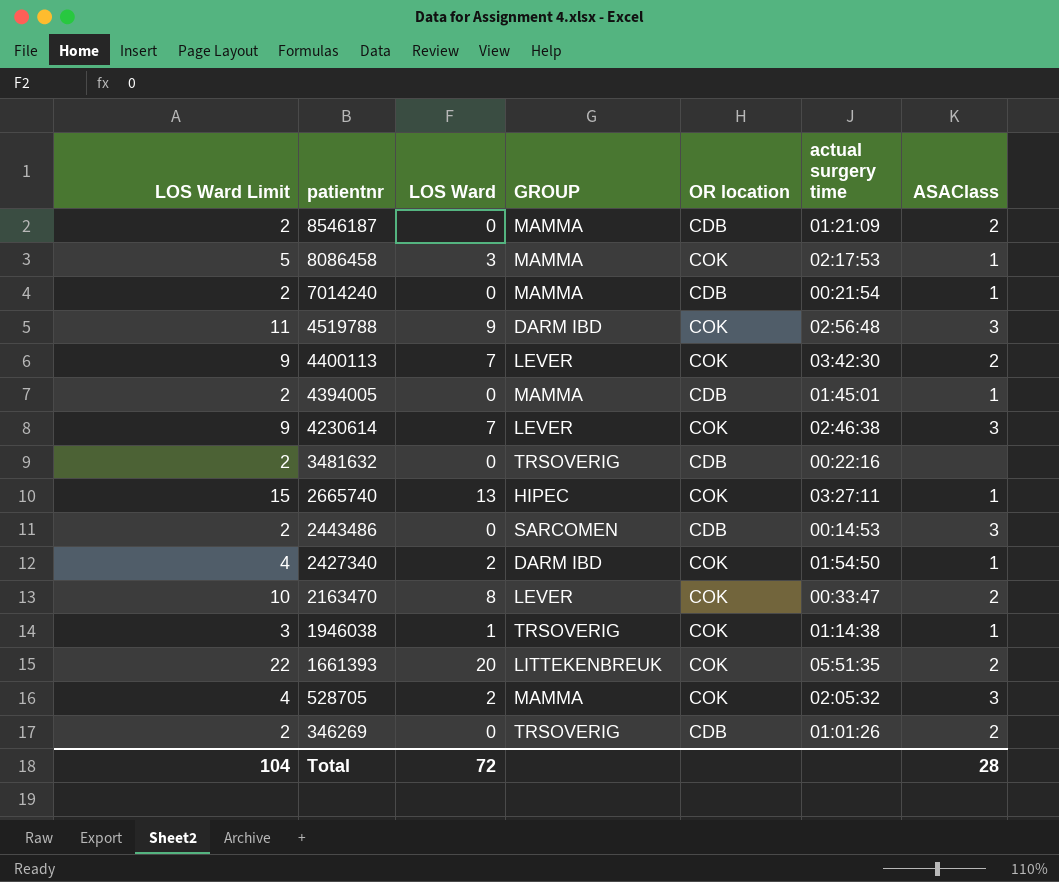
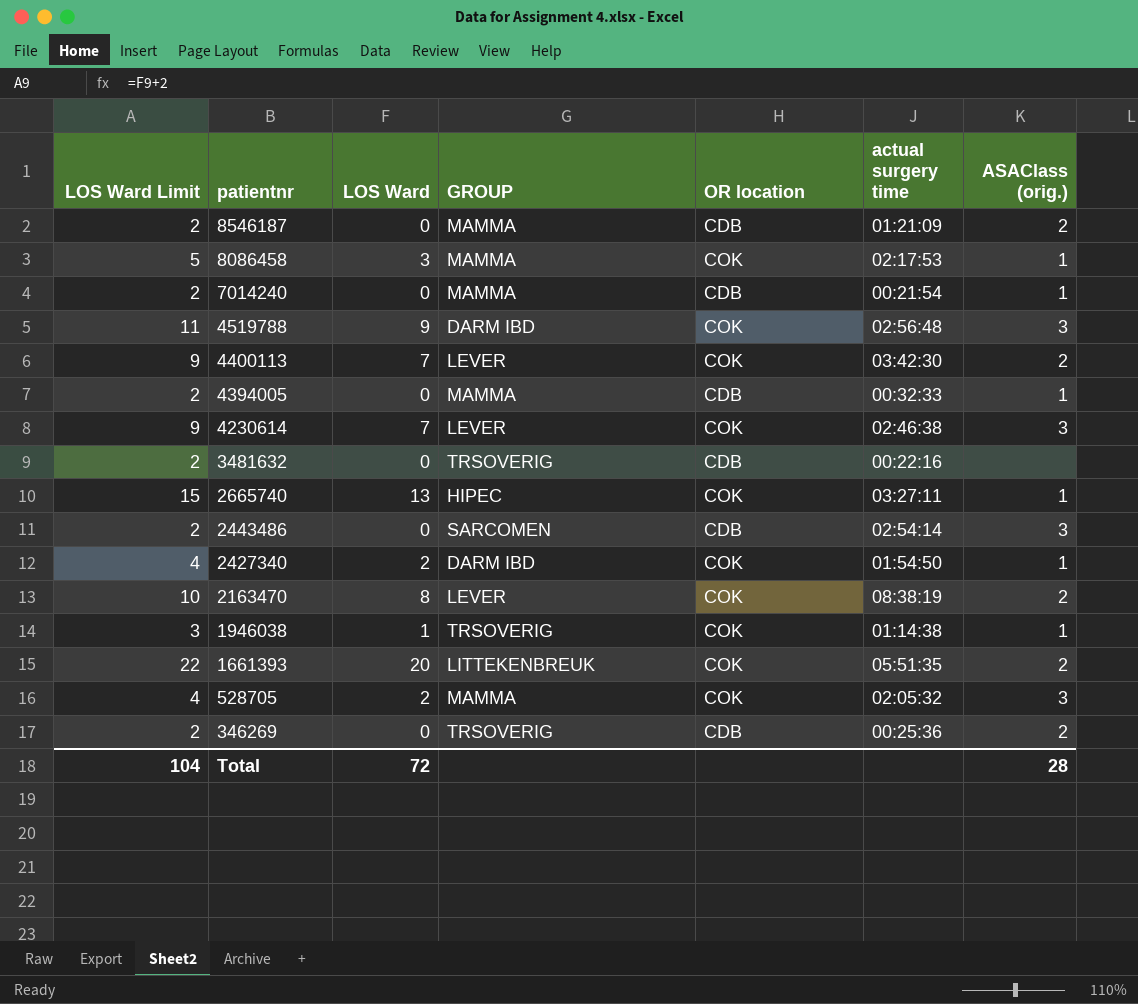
column name: ASAClass -> ASAClass (orig.)
4394005 | actual surgery time: 01:45:01 -> 00:32:33
2443486 | actual surgery time: 00:14:53 -> 02:54:14
2163470 | actual surgery time: 00:33:47 -> 08:38:19
346269 | actual surgery time: 01:01:26 -> 00:25:36

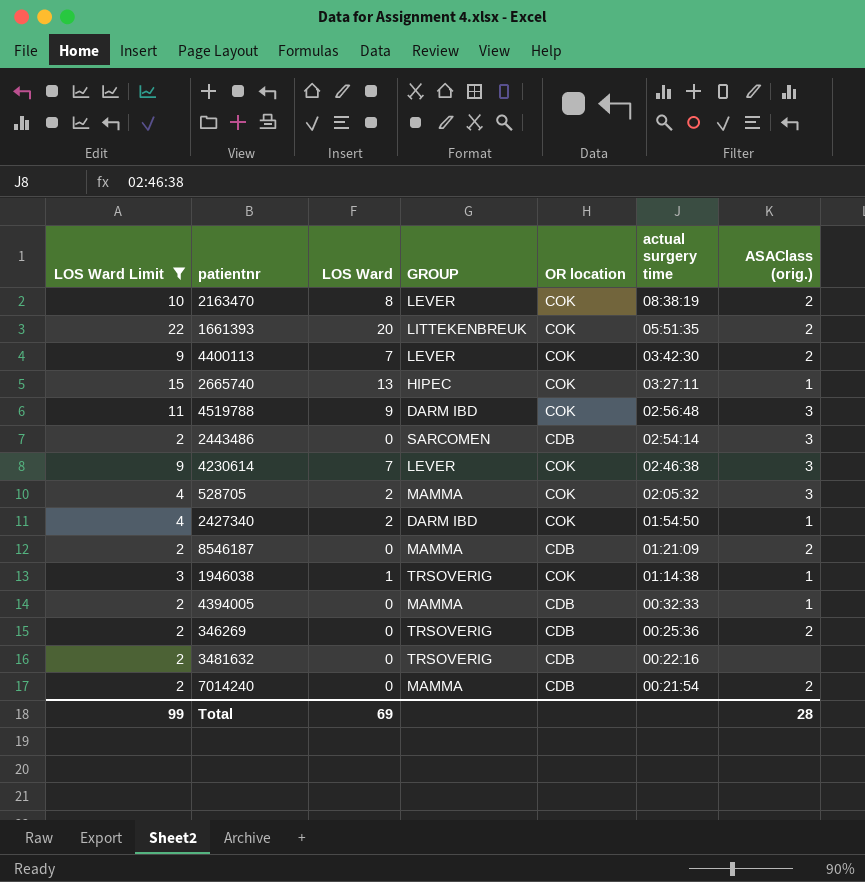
filter: none -> LOS Ward Limit != 5
row order: patientnr descending -> actual surgery time descending
7014240 | ASAClass (orig.): 1 -> 2
Total | LOS Ward Limit: 104 -> 99
Total | LOS Ward: 72 -> 69

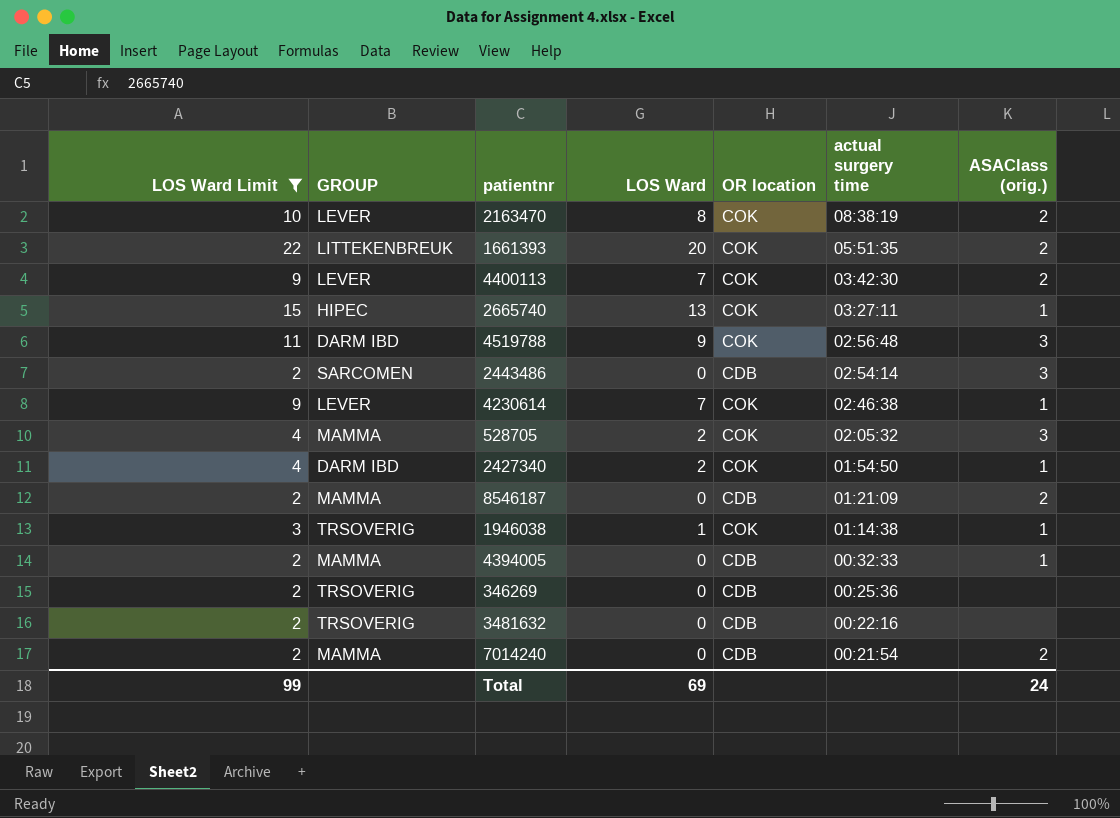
column GROUP | position: 4 -> 2
4230614 | ASAClass (orig.): 3 -> 1
346269 | ASAClass (orig.): 2 -> none
Total | ASAClass (orig.): 28 -> 24

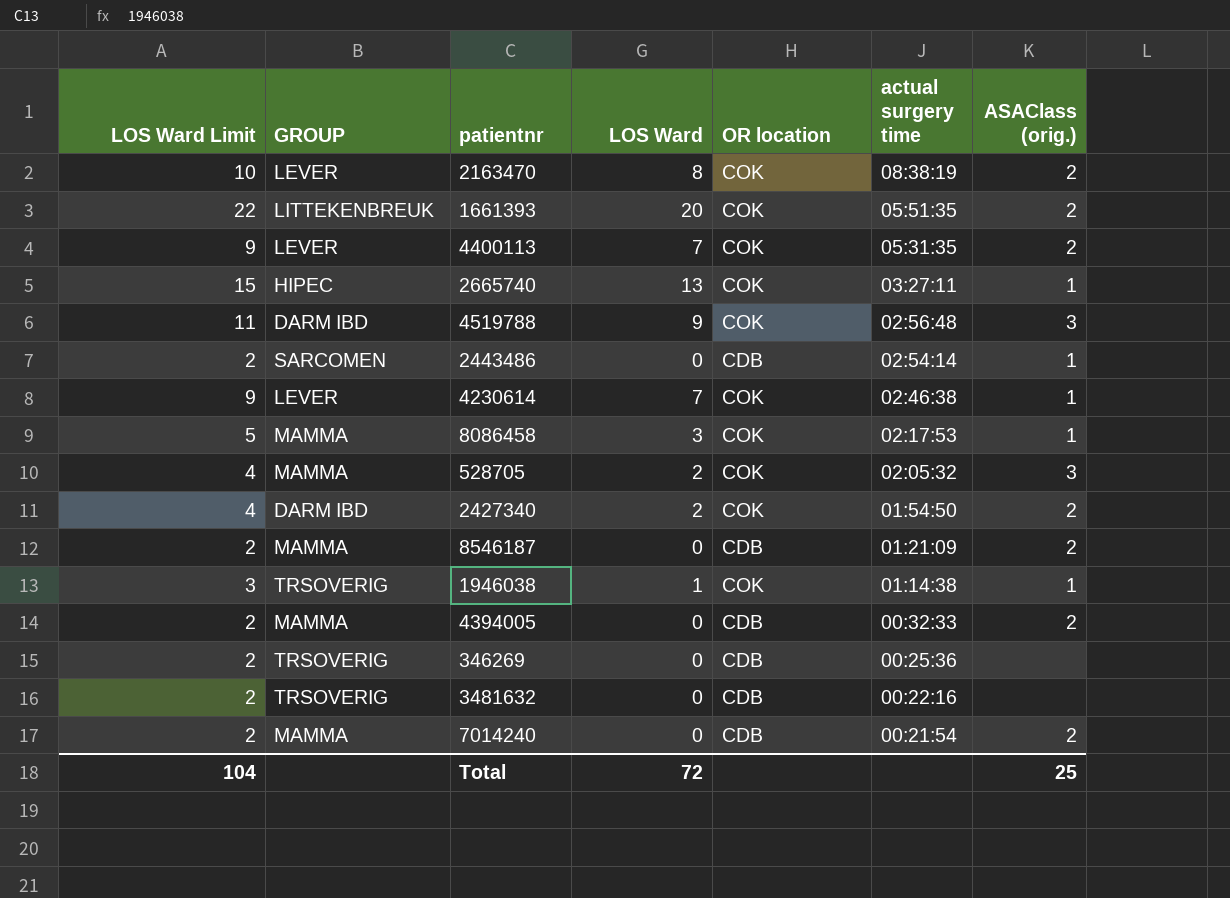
filter: LOS Ward Limit != 5 -> none
4400113 | actual surgery time: 03:42:30 -> 05:31:35
2443486 | ASAClass (orig.): 3 -> 1
2427340 | ASAClass (orig.): 1 -> 2
4394005 | ASAClass (orig.): 1 -> 2
Total | LOS Ward Limit: 99 -> 104
Total | LOS Ward: 69 -> 72
Total | ASAClass (orig.): 24 -> 25

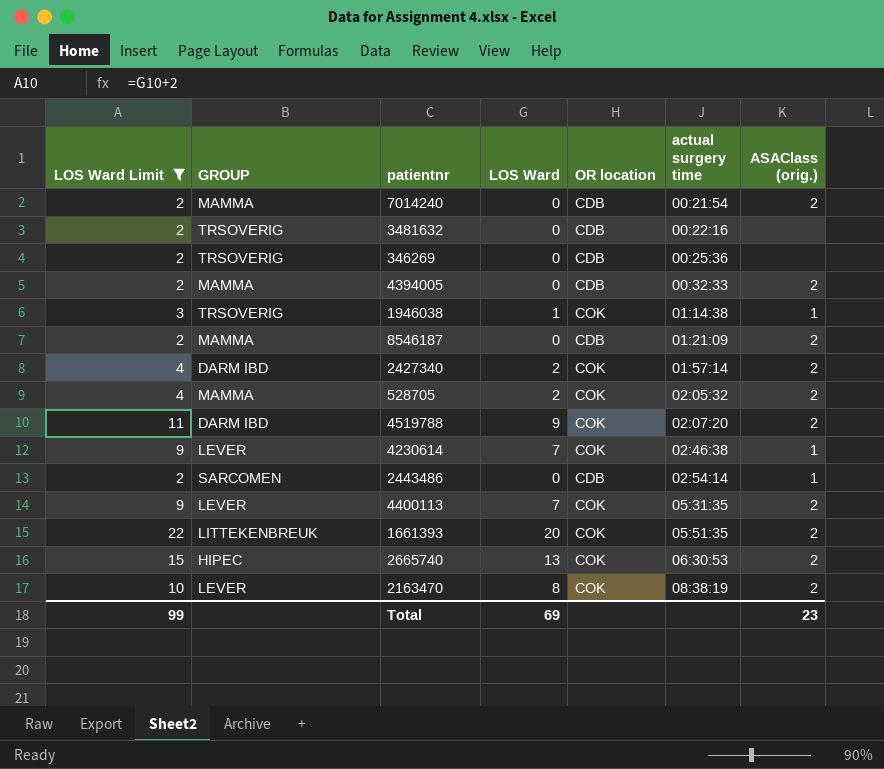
filter: none -> LOS Ward Limit != 5
row order: actual surgery time descending -> actual surgery time ascending
2427340 | actual surgery time: 01:54:50 -> 01:57:14
528705 | ASAClass (orig.): 3 -> 2
4519788 | actual surgery time: 02:56:48 -> 02:07:20
4519788 | ASAClass (orig.): 3 -> 2
2665740 | actual surgery time: 03:27:11 -> 06:30:53
2665740 | ASAClass (orig.): 1 -> 2
Total | LOS Ward Limit: 104 -> 99
Total | LOS Ward: 72 -> 69
Total | ASAClass (orig.): 25 -> 23

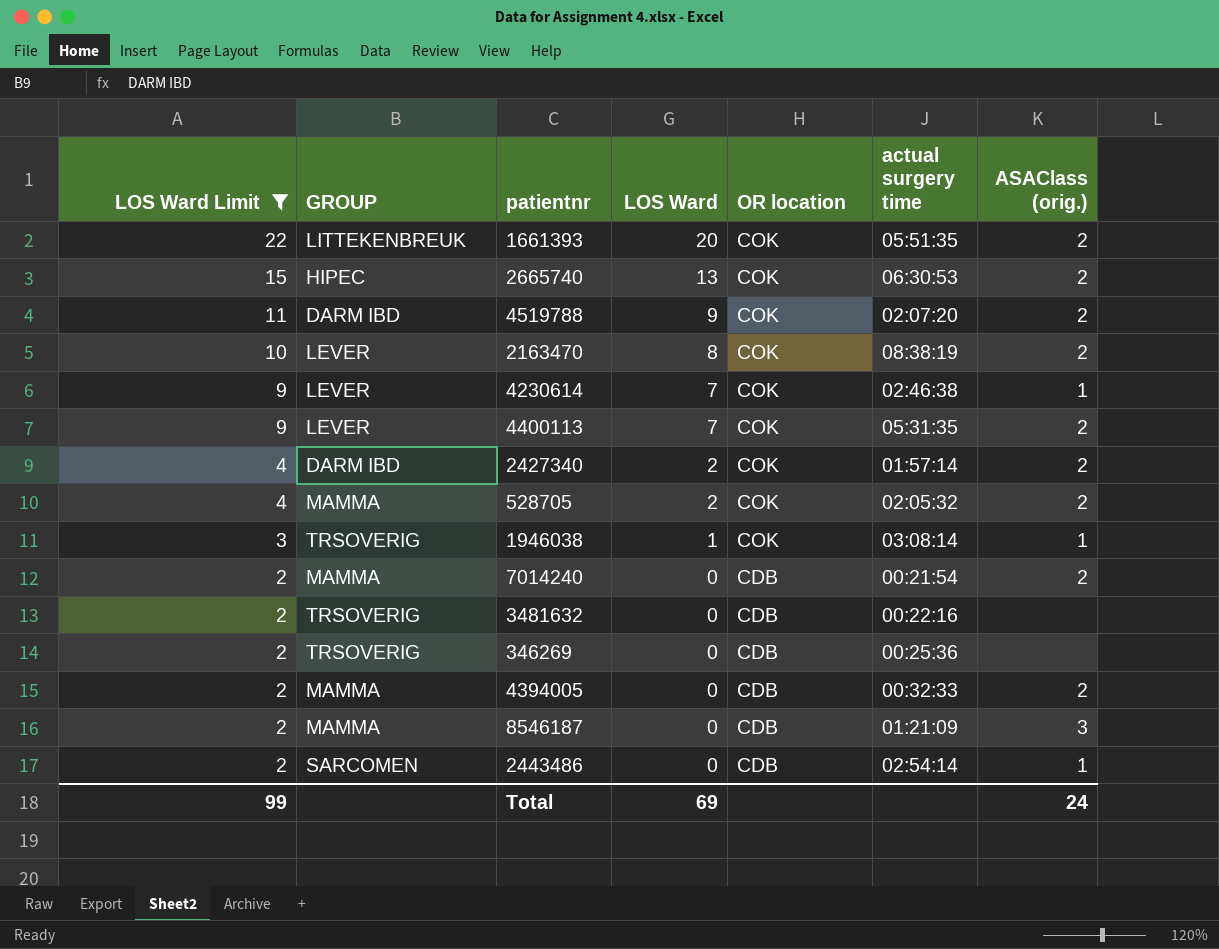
row order: actual surgery time ascending -> LOS Ward Limit descending
1946038 | actual surgery time: 01:14:38 -> 03:08:14
8546187 | ASAClass (orig.): 2 -> 3
Total | ASAClass (orig.): 23 -> 24

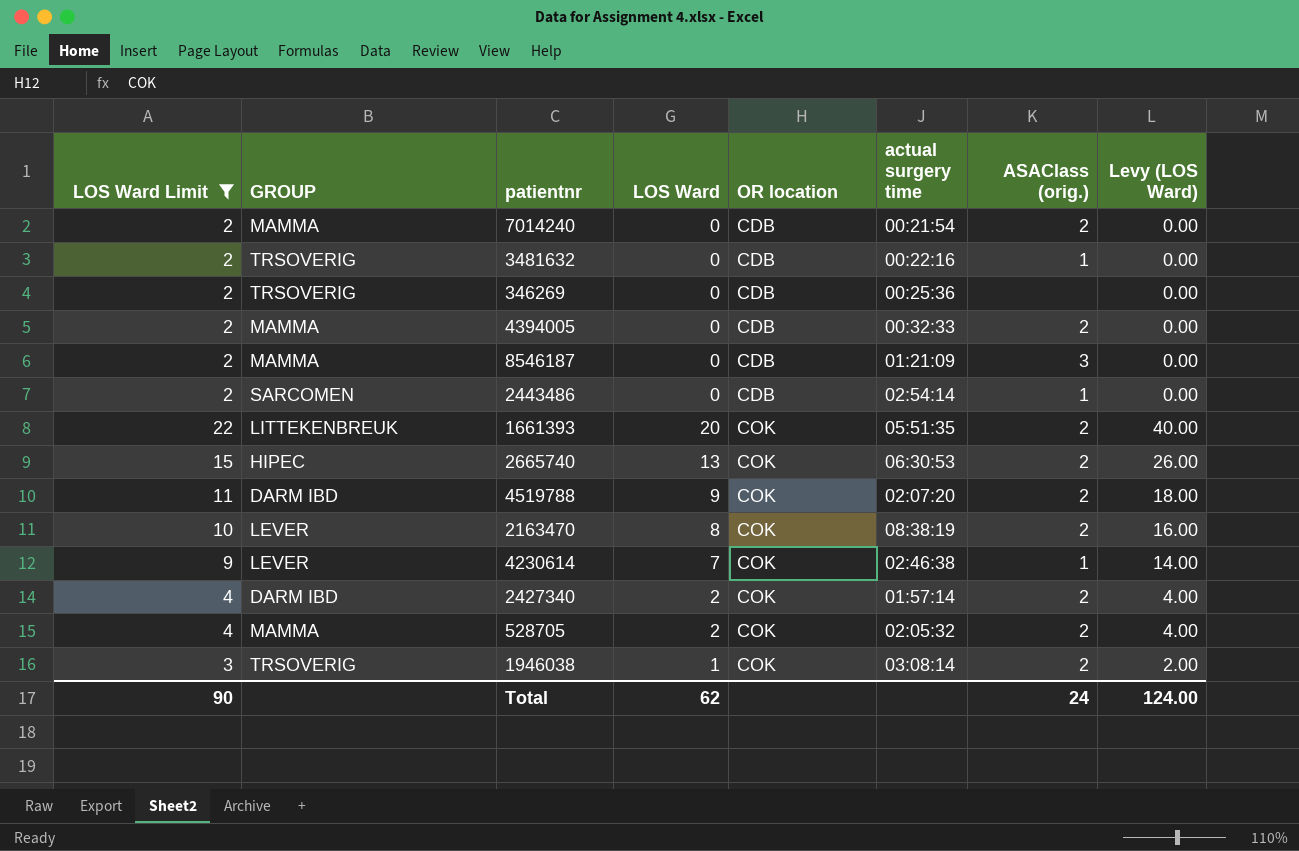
row order: LOS Ward Limit descending -> OR location ascending
column Levy (LOS Ward) | formula: none -> [LOS Ward] * 2
row 4400113: 9 | LEVER | 7 | COK | 05:31:35 | 2 -> none
3481632 | ASAClass (orig.): none -> 1
1946038 | ASAClass (orig.): 1 -> 2
Total | LOS Ward Limit: 99 -> 90
Total | LOS Ward: 69 -> 62

